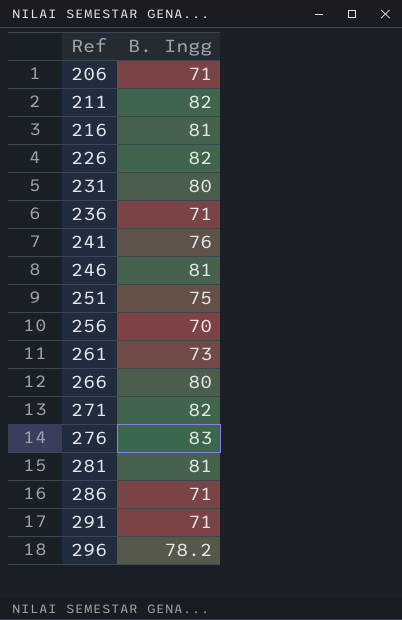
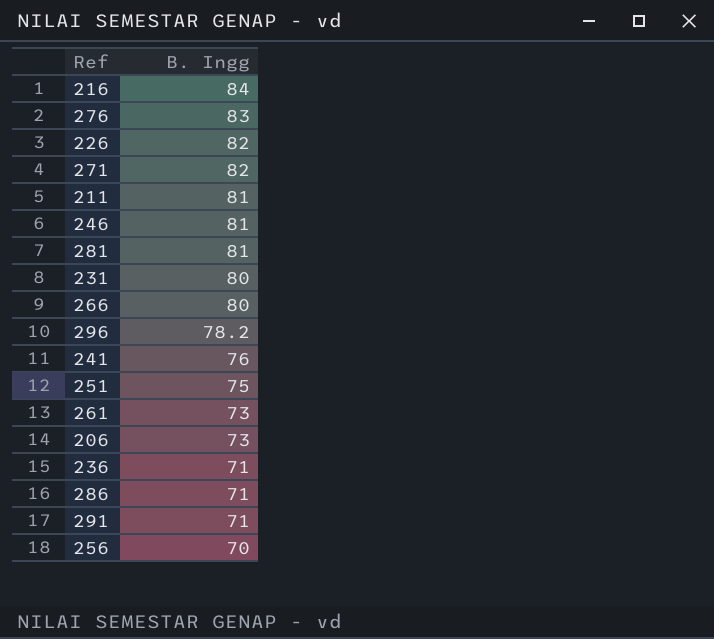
row order: Ref ascending -> B. Ingg descending
216 | B. Ingg: 81 -> 84
211 | B. Ingg: 82 -> 81
206 | B. Ingg: 71 -> 73

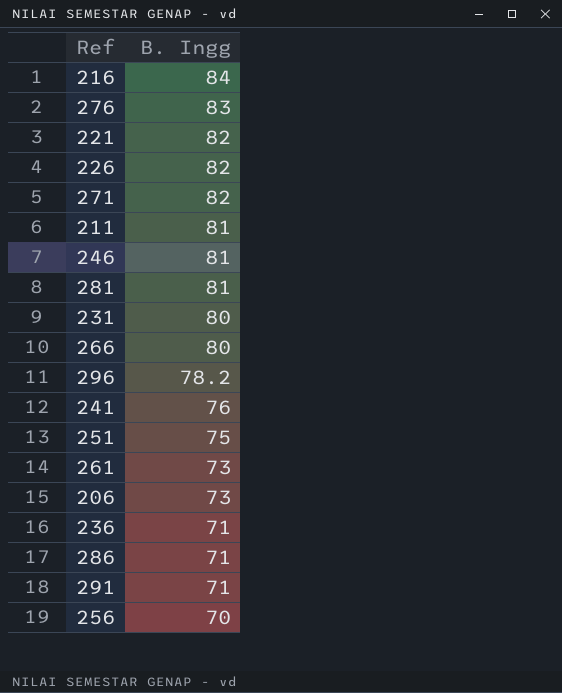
row 221: none -> 82

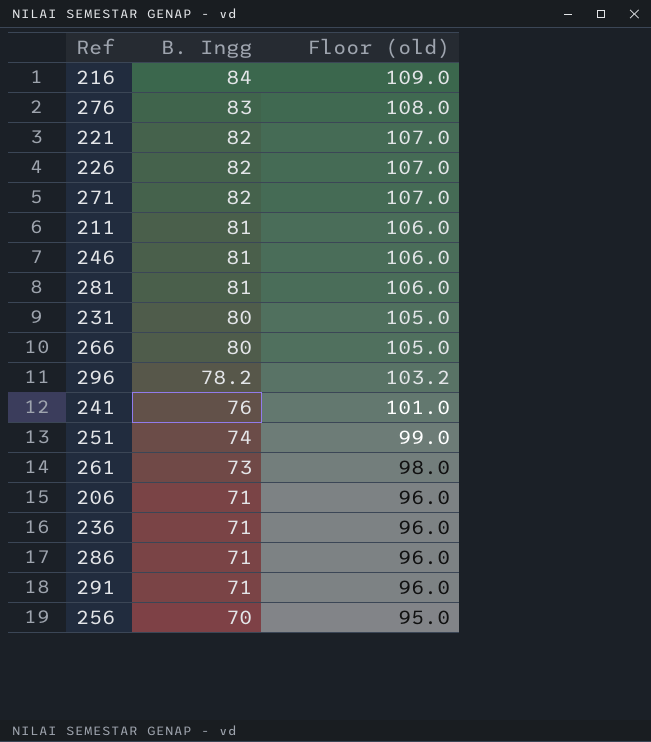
column Floor (old) | formula: none -> [B. Ingg] + 25
251 | B. Ingg: 75 -> 74
206 | B. Ingg: 73 -> 71

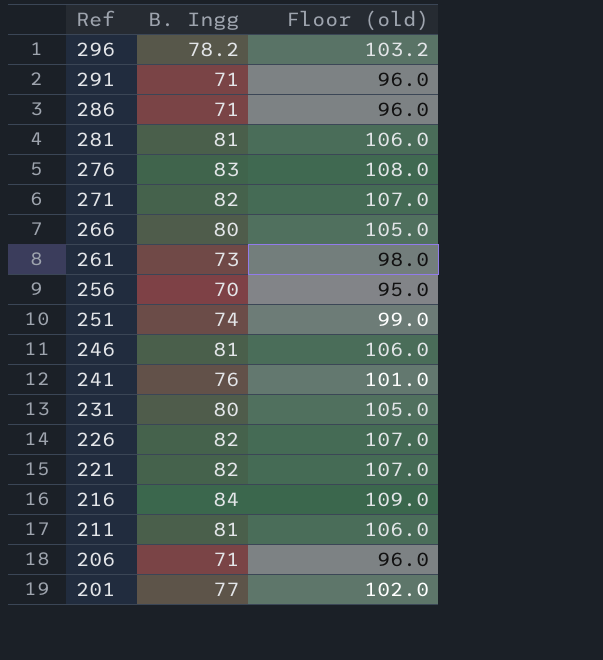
row order: B. Ingg descending -> Ref descending
row 236: 71 | 96.0 -> none
row 201: none -> 77 | 102.0

